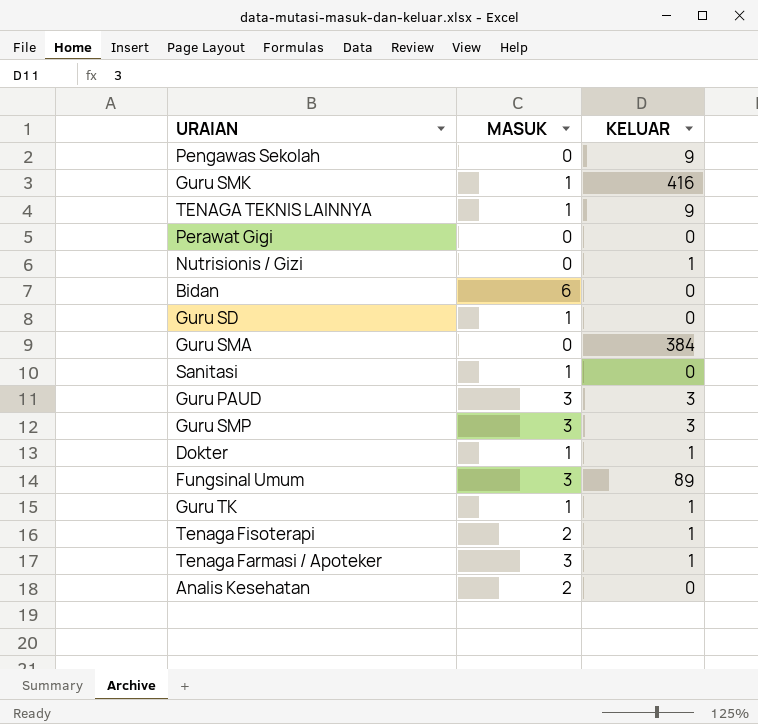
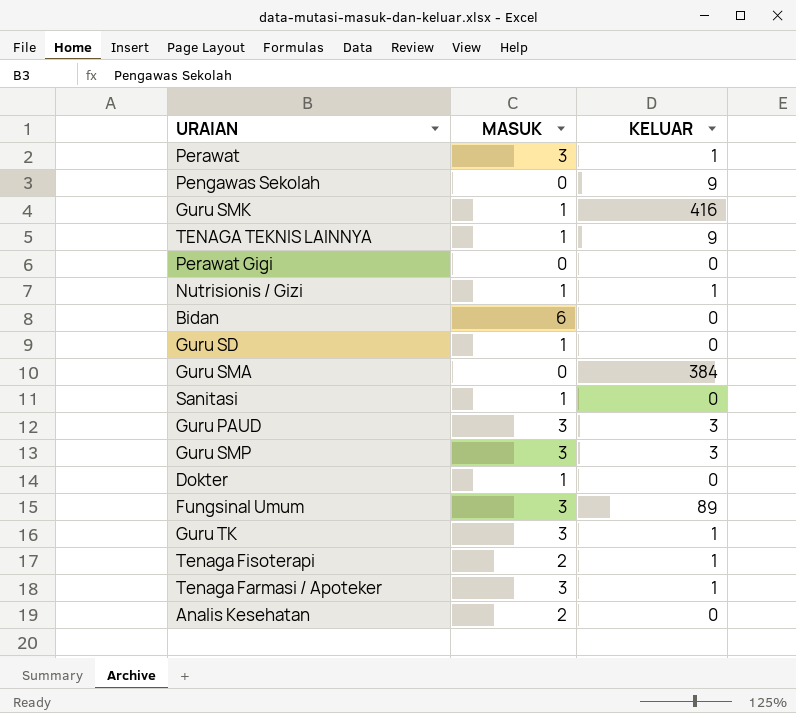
row Perawat: none -> 3 | 1
Nutrisionis / Gizi | MASUK: 0 -> 1
Dokter | KELUAR: 1 -> 0
Guru TK | MASUK: 1 -> 3

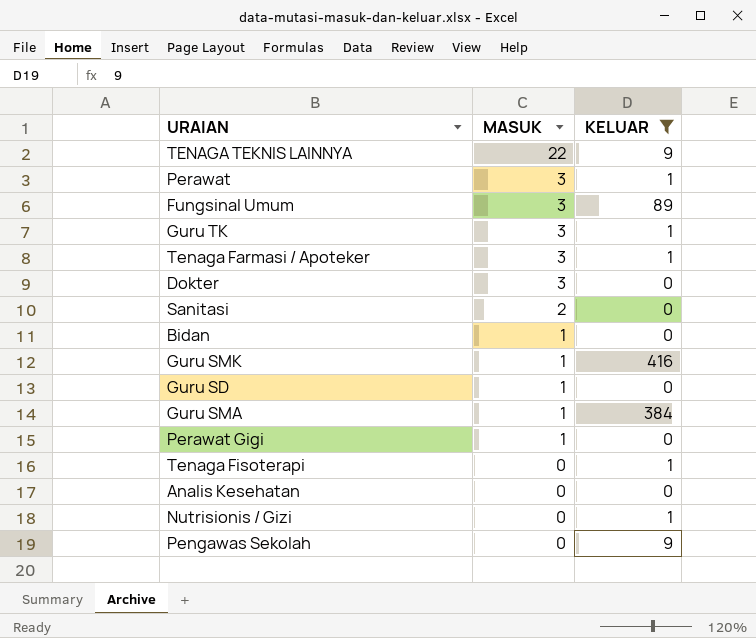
filter: none -> KELUAR != 3
row order: none -> MASUK descending
TENAGA TEKNIS LAINNYA | MASUK: 1 -> 22
Dokter | MASUK: 1 -> 3
Sanitasi | MASUK: 1 -> 2
Bidan | MASUK: 6 -> 1
Guru SMA | MASUK: 0 -> 1
Perawat Gigi | MASUK: 0 -> 1
Tenaga Fisoterapi | MASUK: 2 -> 0
Analis Kesehatan | MASUK: 2 -> 0
Nutrisionis / Gizi | MASUK: 1 -> 0

